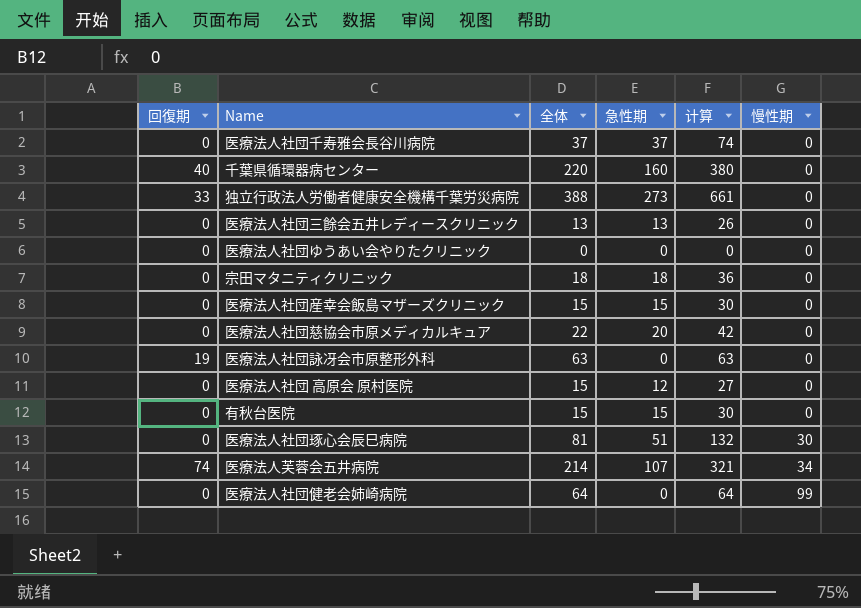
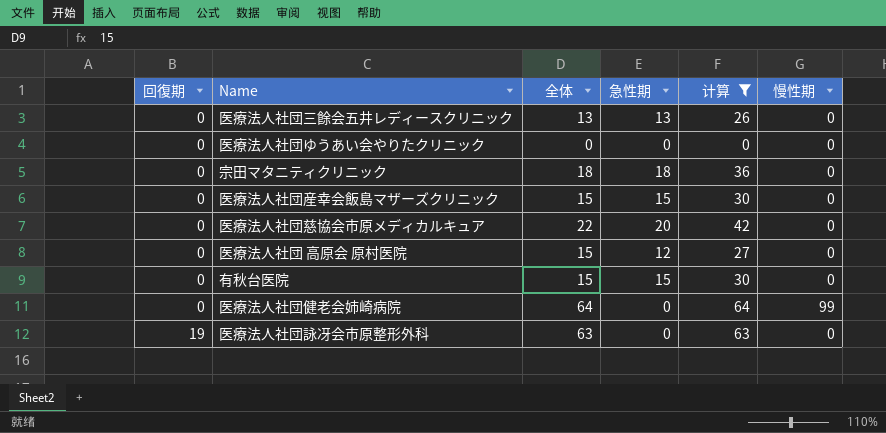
filter: none -> 计算 <= 64
row order: 慢性期 ascending -> 回復期 ascending

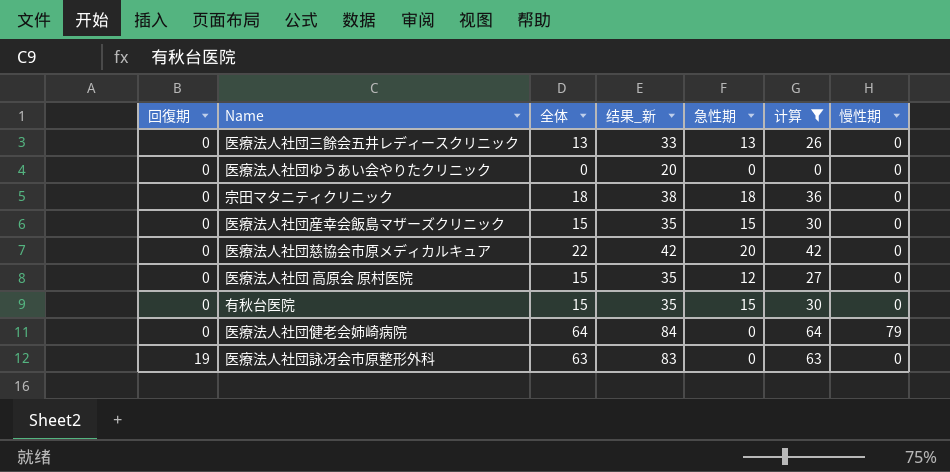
column 结果_新 | formula: none -> [全体] + 20
医療法人社団健老会姉崎病院 | 慢性期: 99 -> 79

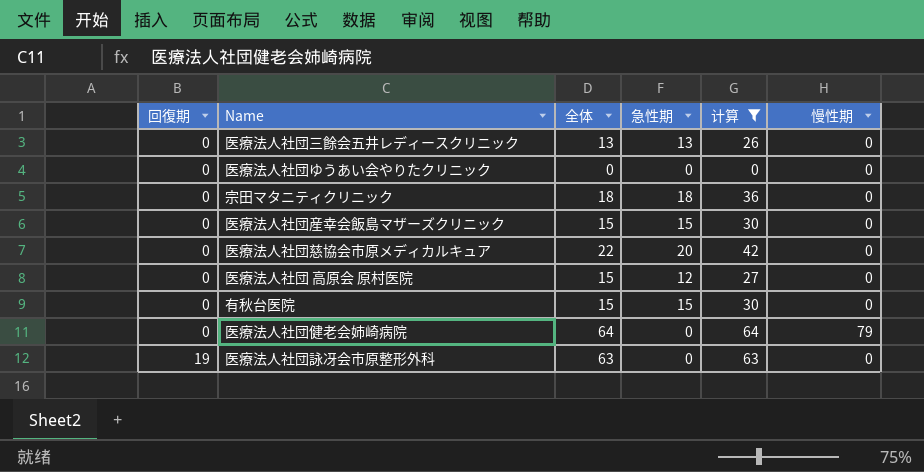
column 结果_新 | formula: [全体] + 20 -> none

